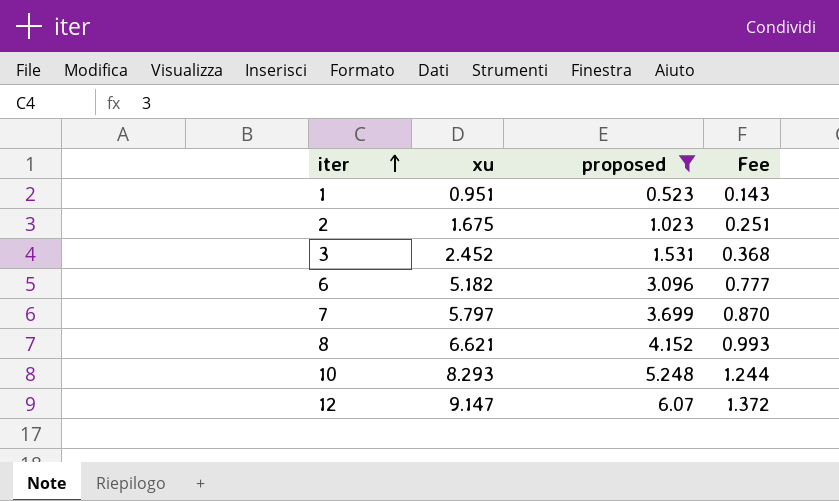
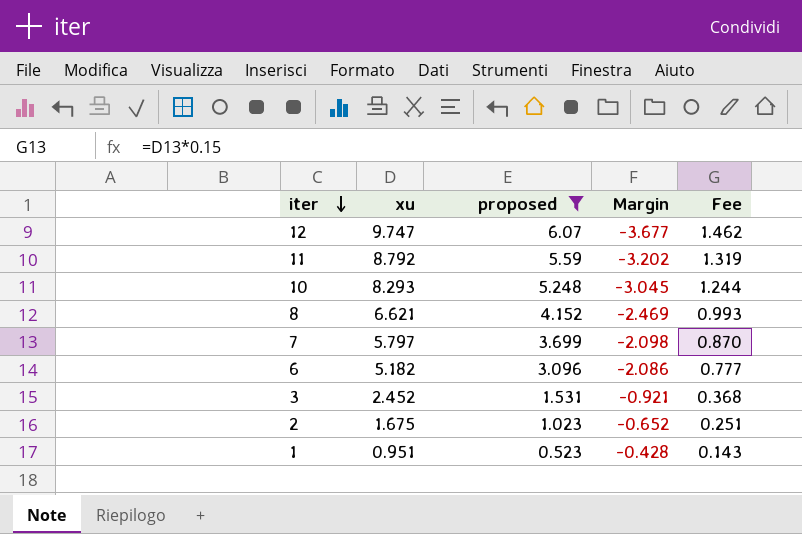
row order: iter ascending -> iter descending
column Margin | formula: none -> [proposed] - [xu]
12 | xu: 9.147 -> 9.747
12 | Fee: 1.372 -> 1.462
row 11: none -> 8.792 | 5.59 | -3.202 | 1.319

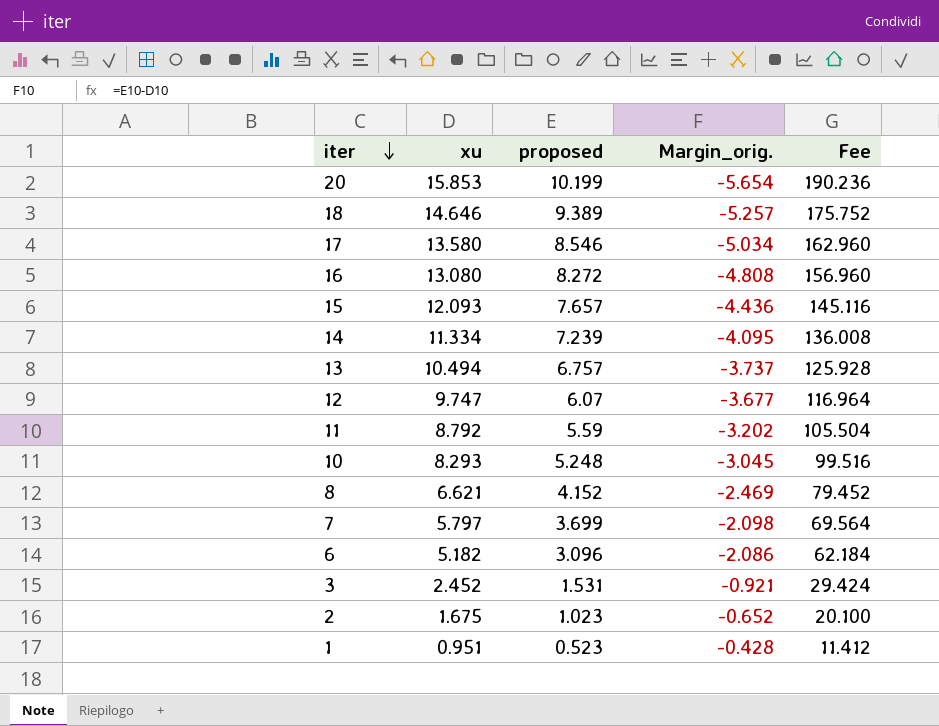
filter: proposed <= 6.07 -> none
column name: Margin -> Margin_orig.
column Fee | formula: [xu] * 0.15 -> [xu] * 12

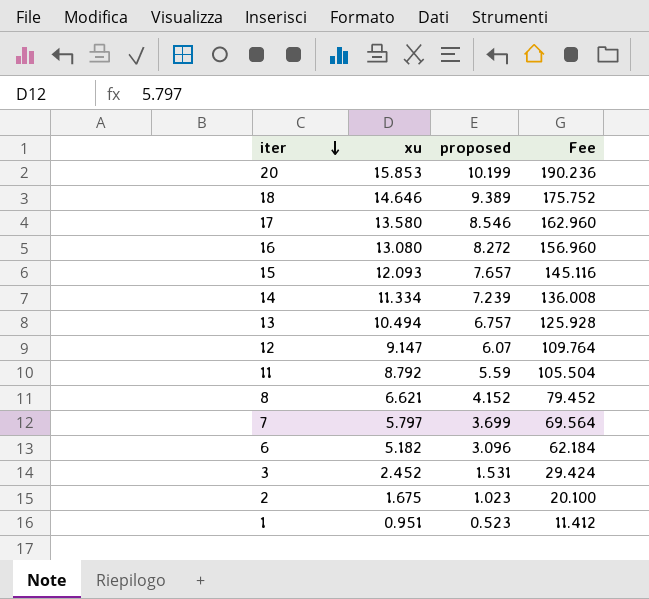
column Margin_orig. | formula: [proposed] - [xu] -> none
row 10: 8.293 | 5.248 | -3.045 | 99.516 -> none
12 | xu: 9.747 -> 9.147
12 | Fee: 116.964 -> 109.764

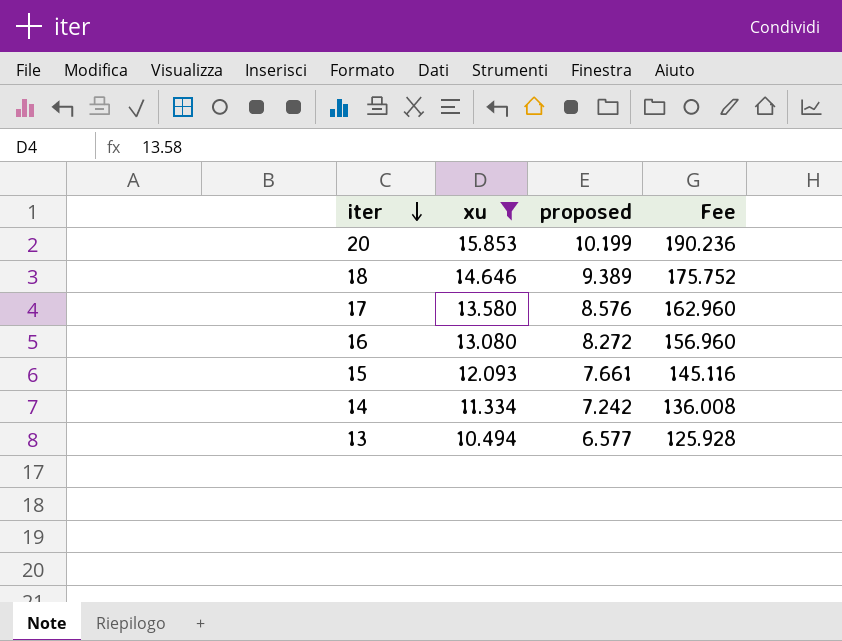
filter: none -> xu >= 10.494
17 | proposed: 8.546 -> 8.576
15 | proposed: 7.657 -> 7.661
14 | proposed: 7.239 -> 7.242
13 | proposed: 6.757 -> 6.577

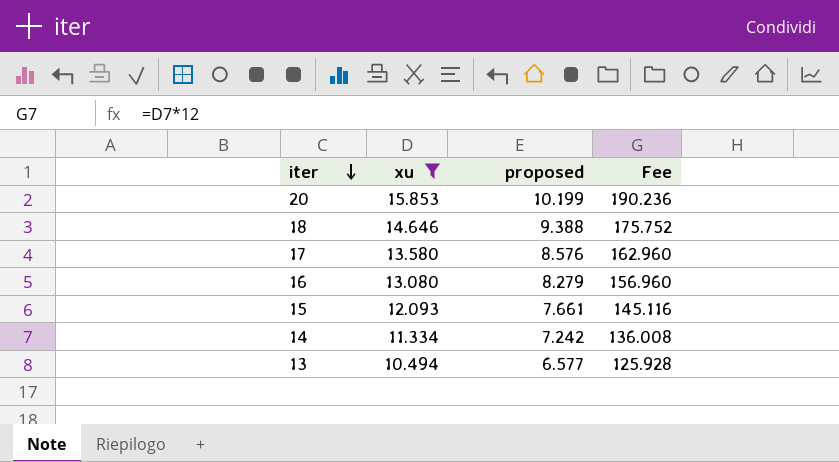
18 | proposed: 9.389 -> 9.388
16 | proposed: 8.272 -> 8.279

